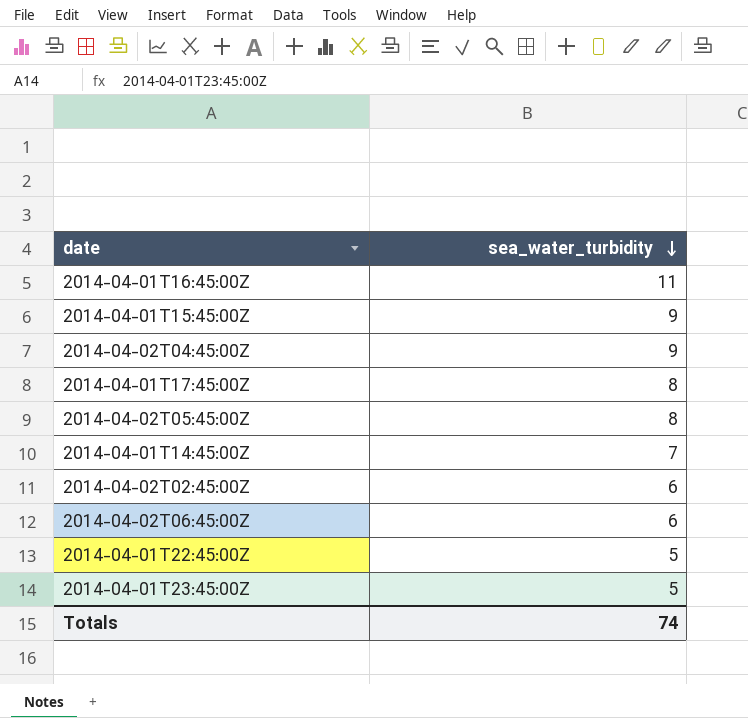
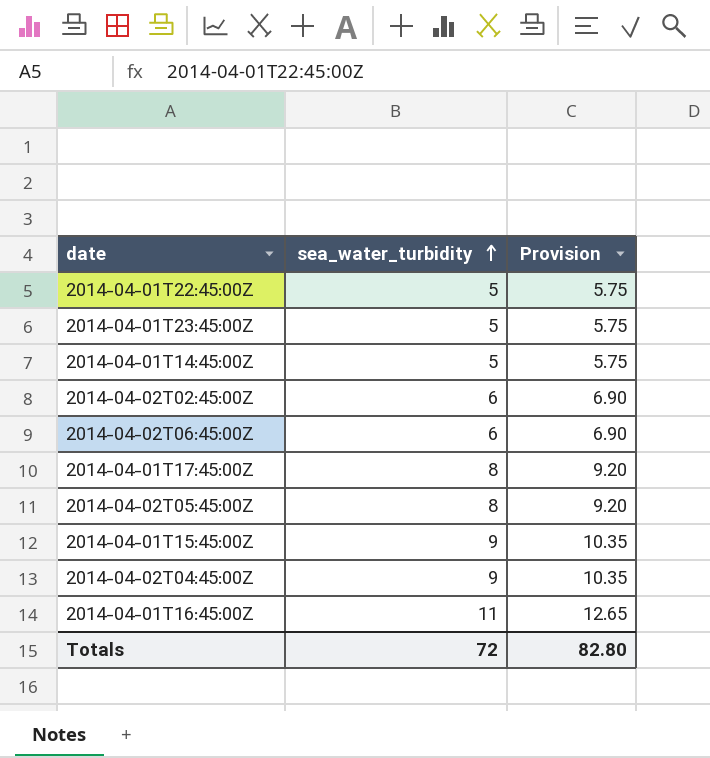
row order: sea_water_turbidity descending -> sea_water_turbidity ascending
column Provision | formula: none -> [sea_water_turbidity] * 1.15
2014-04-01T14:45:00Z | sea_water_turbidity: 7 -> 5
Totals | sea_water_turbidity: 74 -> 72

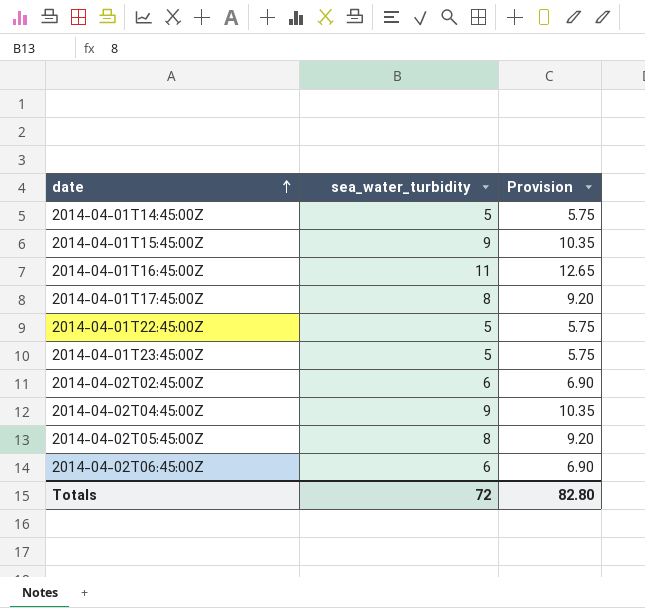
row order: sea_water_turbidity ascending -> date ascending

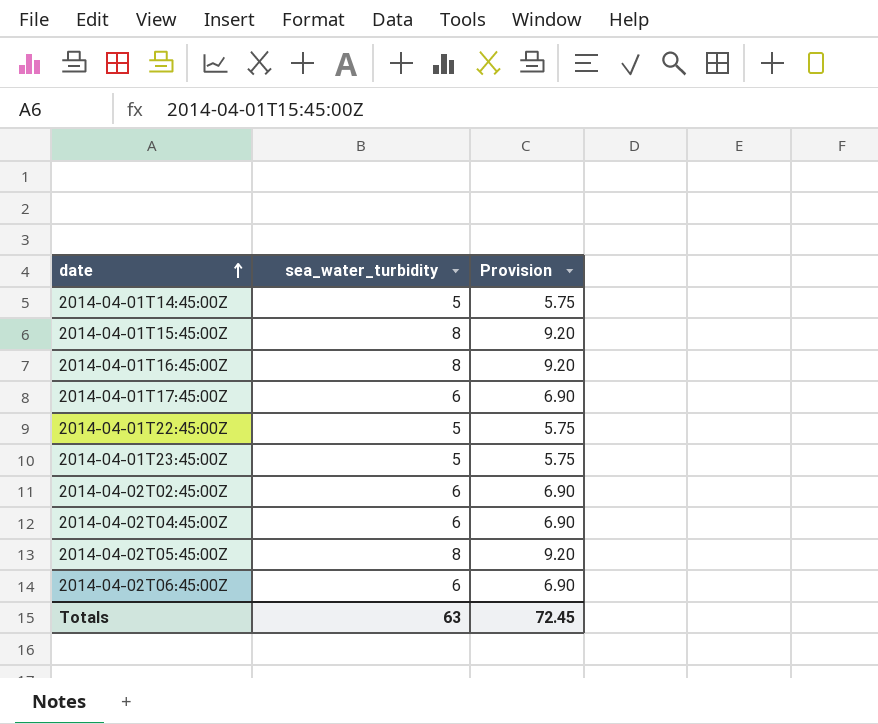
2014-04-01T15:45:00Z | sea_water_turbidity: 9 -> 8
2014-04-01T15:45:00Z | Provision: 10.35 -> 9.20
2014-04-01T16:45:00Z | sea_water_turbidity: 11 -> 8
2014-04-01T16:45:00Z | Provision: 12.65 -> 9.20
2014-04-01T17:45:00Z | sea_water_turbidity: 8 -> 6
2014-04-01T17:45:00Z | Provision: 9.20 -> 6.90
2014-04-02T04:45:00Z | sea_water_turbidity: 9 -> 6
2014-04-02T04:45:00Z | Provision: 10.35 -> 6.90
Totals | sea_water_turbidity: 72 -> 63
Totals | Provision: 82.80 -> 72.45

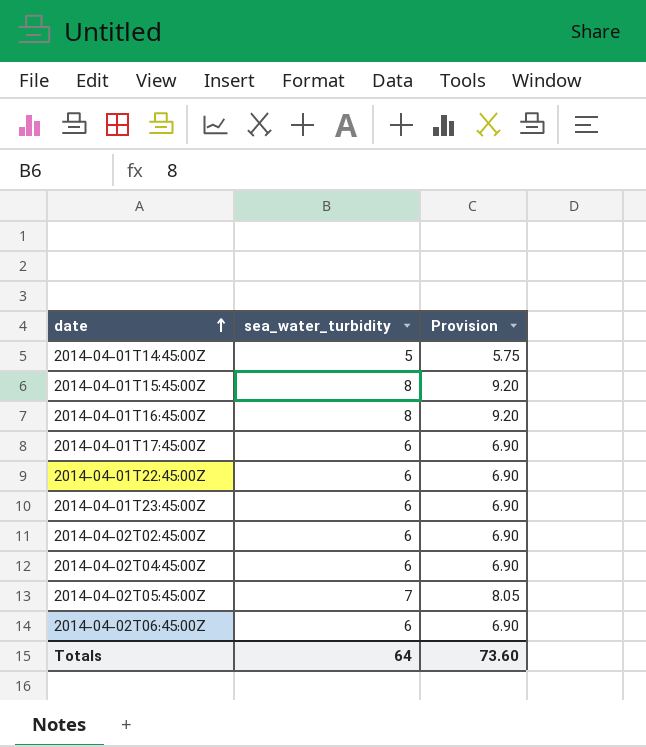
2014-04-01T22:45:00Z | sea_water_turbidity: 5 -> 6
2014-04-01T22:45:00Z | Provision: 5.75 -> 6.90
2014-04-01T23:45:00Z | sea_water_turbidity: 5 -> 6
2014-04-01T23:45:00Z | Provision: 5.75 -> 6.90
2014-04-02T05:45:00Z | sea_water_turbidity: 8 -> 7
2014-04-02T05:45:00Z | Provision: 9.20 -> 8.05
Totals | sea_water_turbidity: 63 -> 64
Totals | Provision: 72.45 -> 73.60

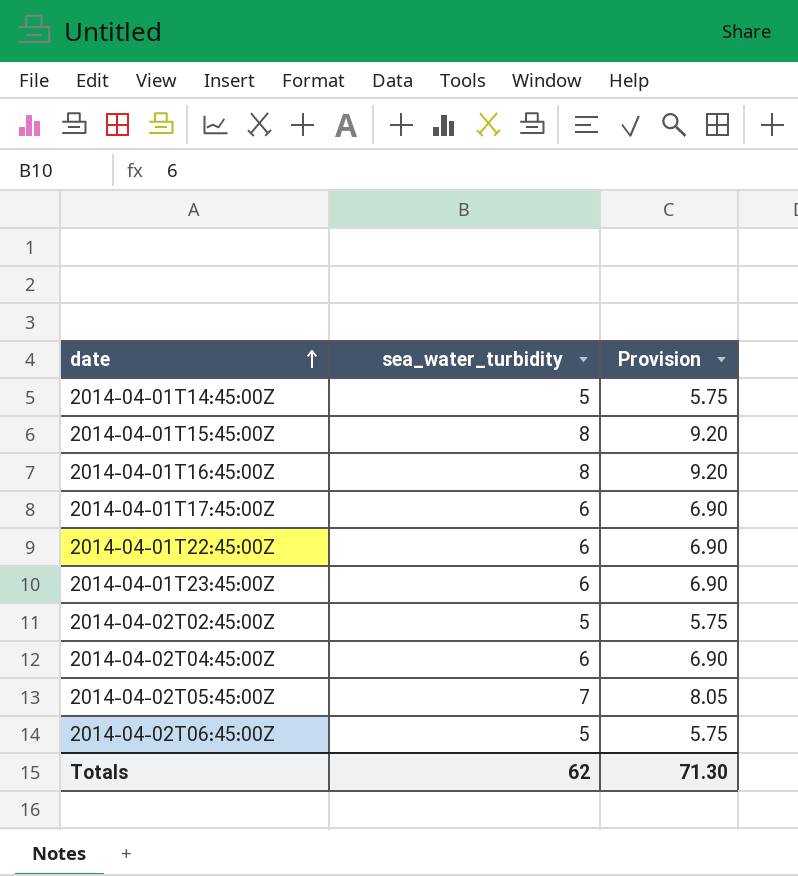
2014-04-02T02:45:00Z | sea_water_turbidity: 6 -> 5
2014-04-02T02:45:00Z | Provision: 6.90 -> 5.75
2014-04-02T06:45:00Z | sea_water_turbidity: 6 -> 5
2014-04-02T06:45:00Z | Provision: 6.90 -> 5.75
Totals | sea_water_turbidity: 64 -> 62
Totals | Provision: 73.60 -> 71.30

